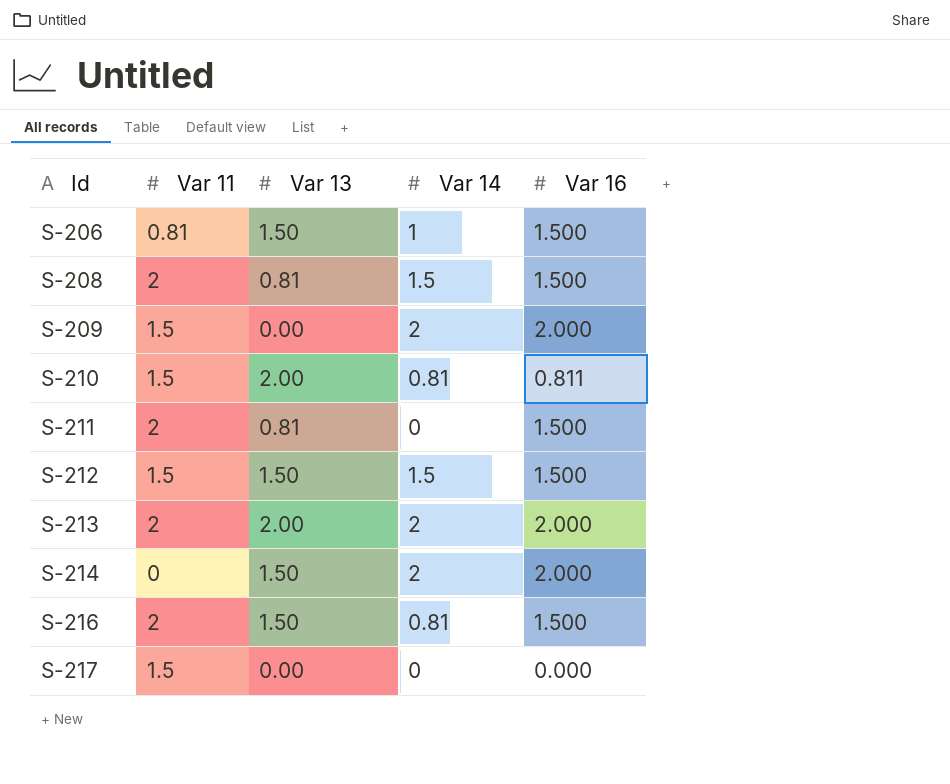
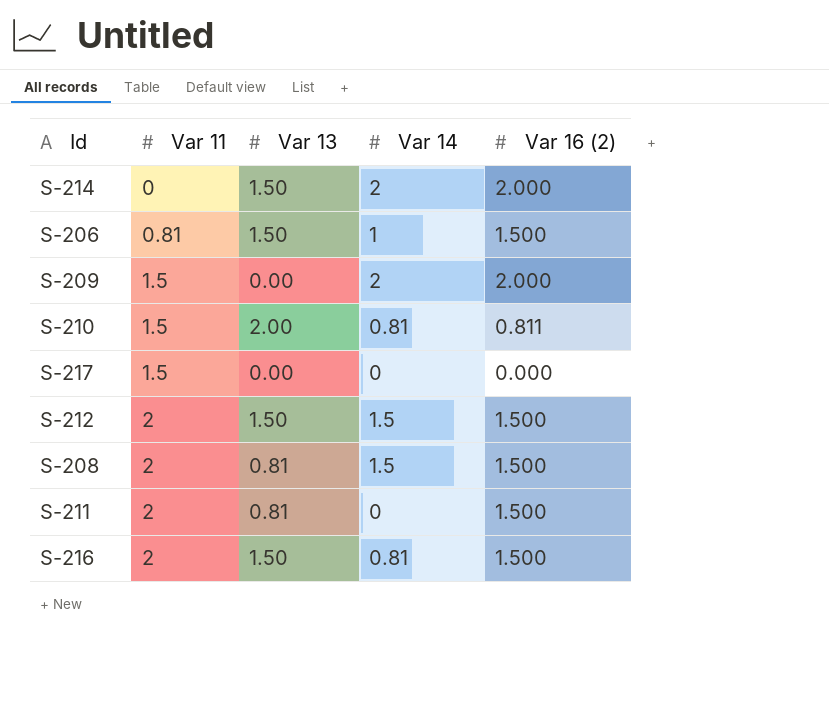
row order: Id ascending -> Var 11 ascending
column name: Var 16 -> Var 16 (2)
row S-213: 2 | 2.00 | 2 | 2.000 -> none
S-212 | Var 11: 1.5 -> 2

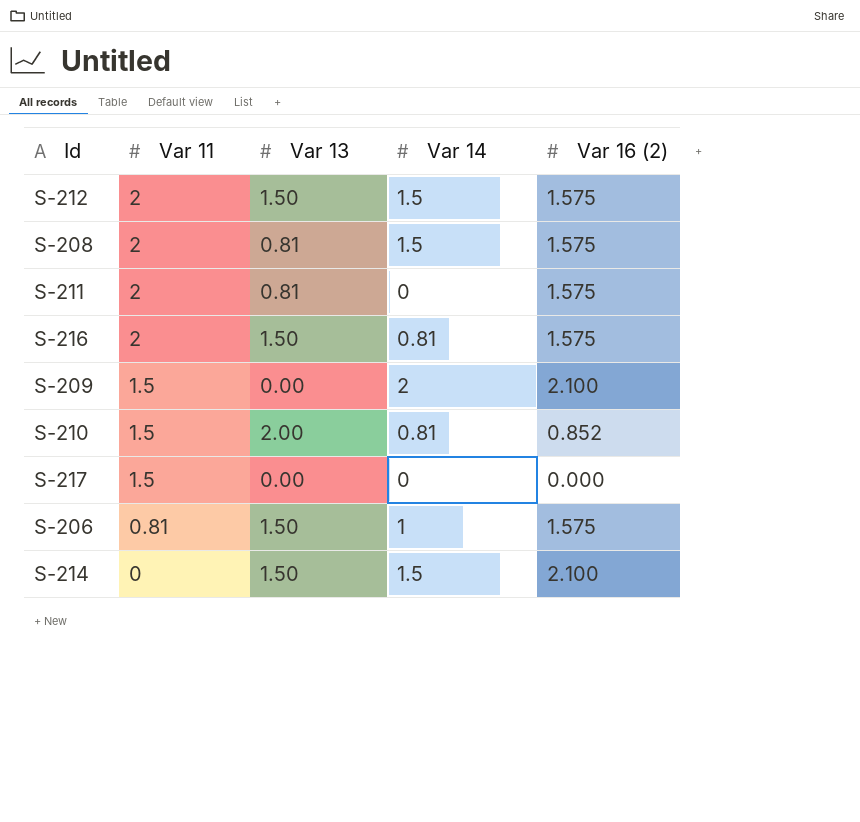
row order: Var 11 ascending -> Var 11 descending
S-212 | Var 16 (2): 1.500 -> 1.575
S-208 | Var 16 (2): 1.500 -> 1.575
S-211 | Var 16 (2): 1.500 -> 1.575
S-216 | Var 16 (2): 1.500 -> 1.575
S-209 | Var 16 (2): 2.000 -> 2.100
S-210 | Var 16 (2): 0.811 -> 0.852
S-206 | Var 16 (2): 1.500 -> 1.575
S-214 | Var 14: 2 -> 1.5
S-214 | Var 16 (2): 2.000 -> 2.100

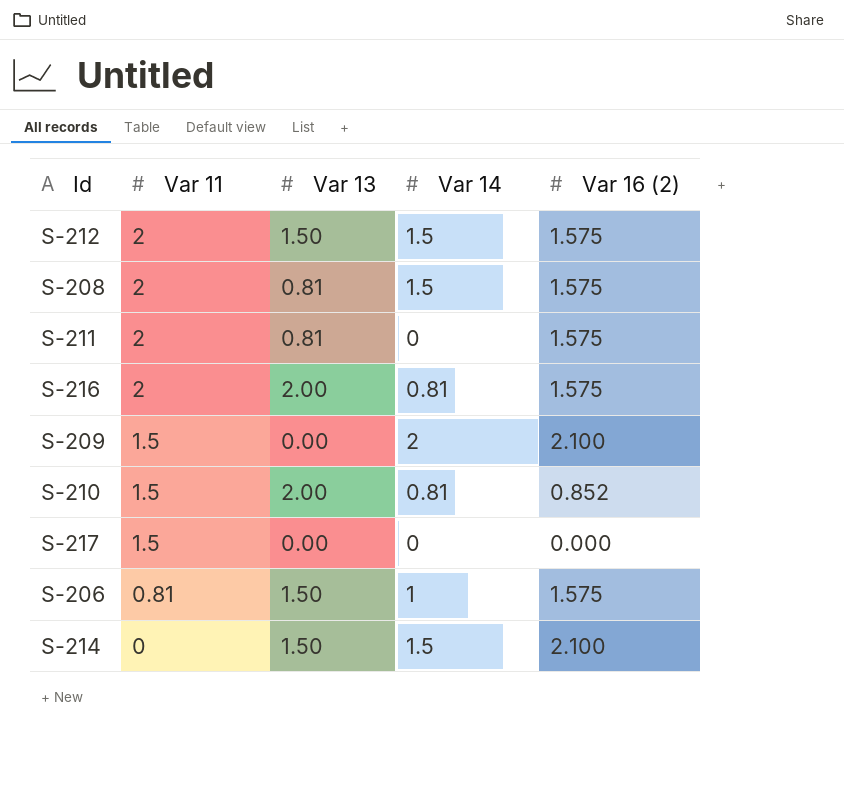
S-216 | Var 13: 1.50 -> 2.00

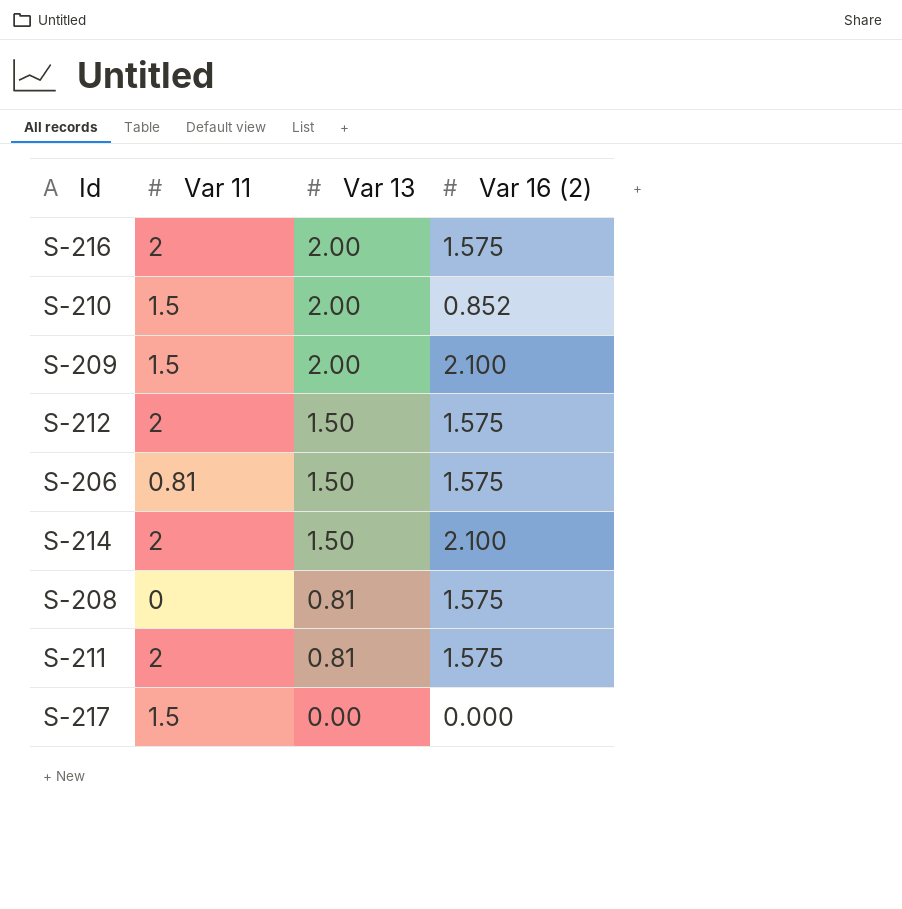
row order: Var 11 descending -> Var 13 descending
column Var 14 | position: 4 -> none
S-209 | Var 13: 0.00 -> 2.00
S-214 | Var 11: 0 -> 2
S-208 | Var 11: 2 -> 0

